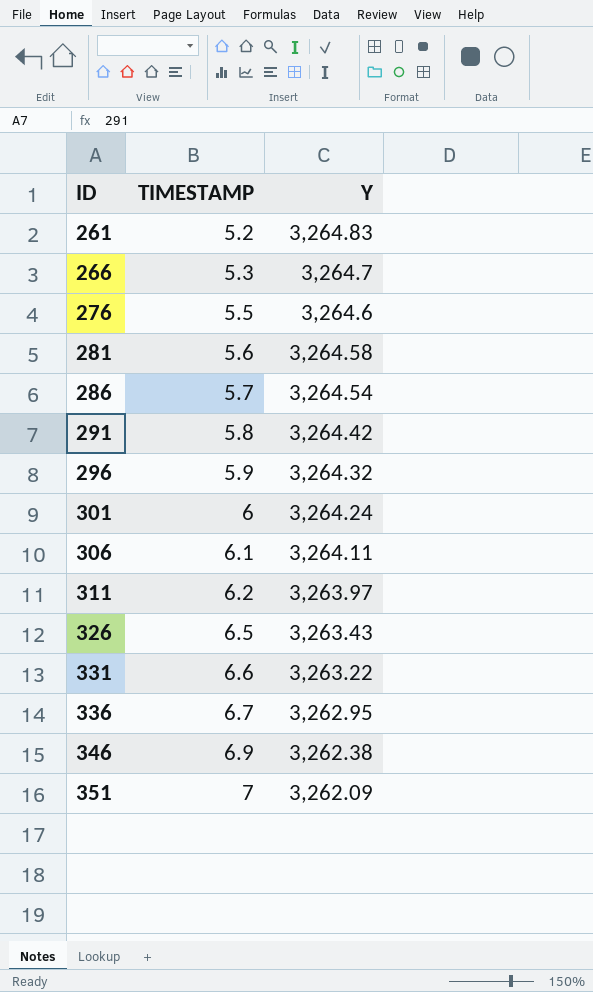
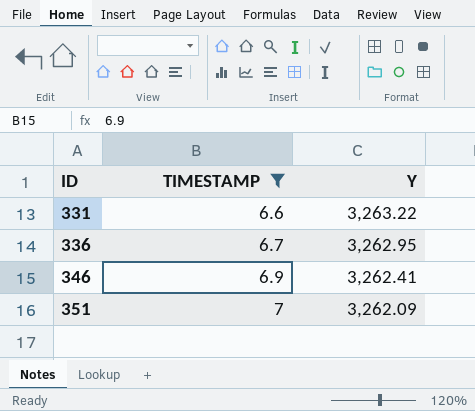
filter: none -> TIMESTAMP >= 6.6
346 | Y: 3,262.38 -> 3,262.41

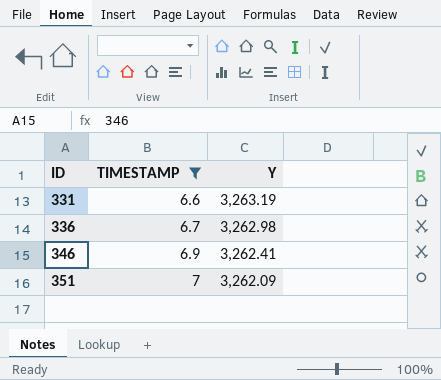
331 | Y: 3,263.22 -> 3,263.19
336 | Y: 3,262.95 -> 3,262.98

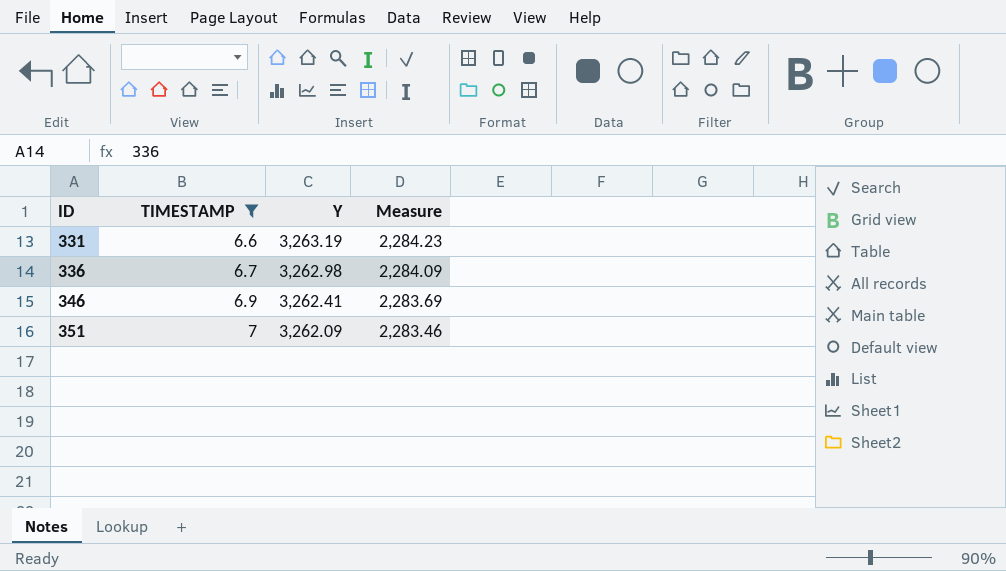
column Measure | formula: none -> [Y] * 0.7

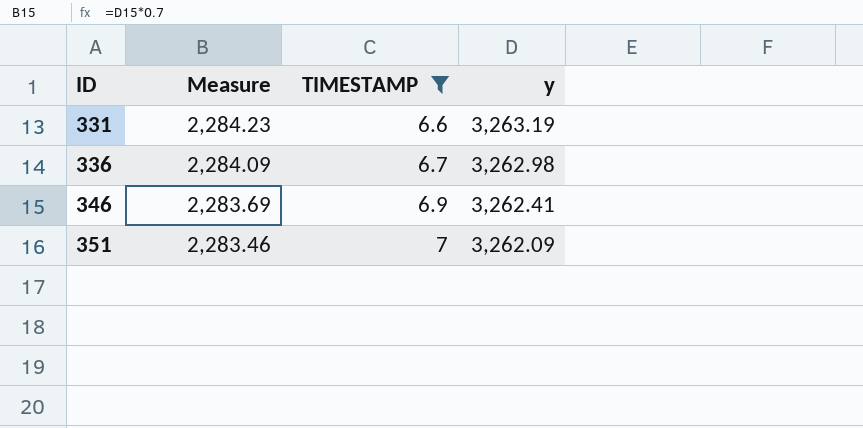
column Measure | position: 4 -> 2
column name: Y -> y

